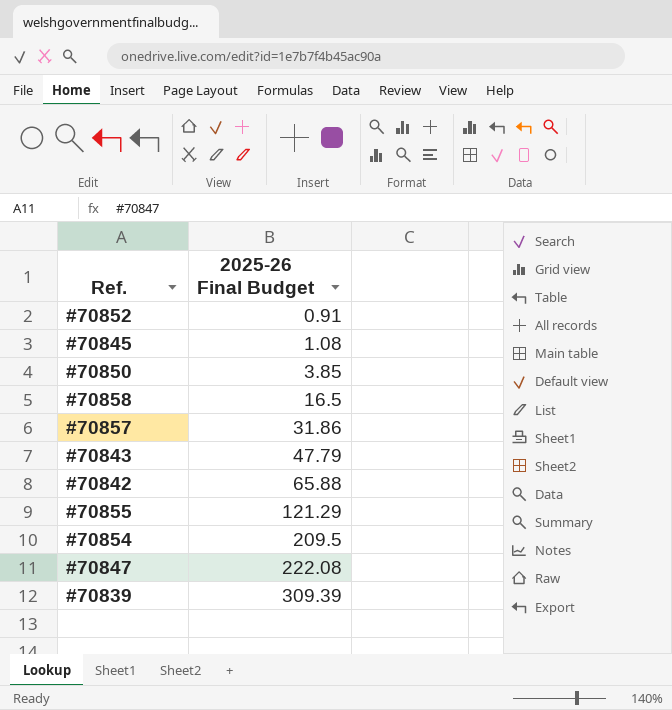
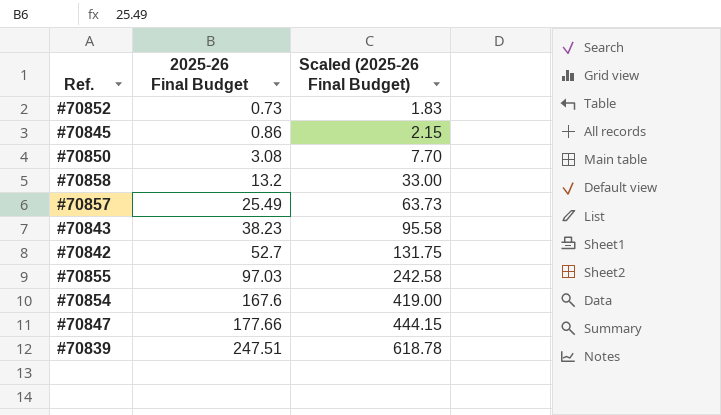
column Scaled (2025-26 Final Budget) | formula: none -> [2025-26 Final Budget] * 2.5
#70852 | 2025-26 Final Budget: 0.91 -> 0.73
#70845 | 2025-26 Final Budget: 1.08 -> 0.86
#70850 | 2025-26 Final Budget: 3.85 -> 3.08
#70858 | 2025-26 Final Budget: 16.5 -> 13.2
#70857 | 2025-26 Final Budget: 31.86 -> 25.49
#70843 | 2025-26 Final Budget: 47.79 -> 38.23
#70842 | 2025-26 Final Budget: 65.88 -> 52.7
#70855 | 2025-26 Final Budget: 121.29 -> 97.03
#70854 | 2025-26 Final Budget: 209.5 -> 167.6
#70847 | 2025-26 Final Budget: 222.08 -> 177.66
#70839 | 2025-26 Final Budget: 309.39 -> 247.51

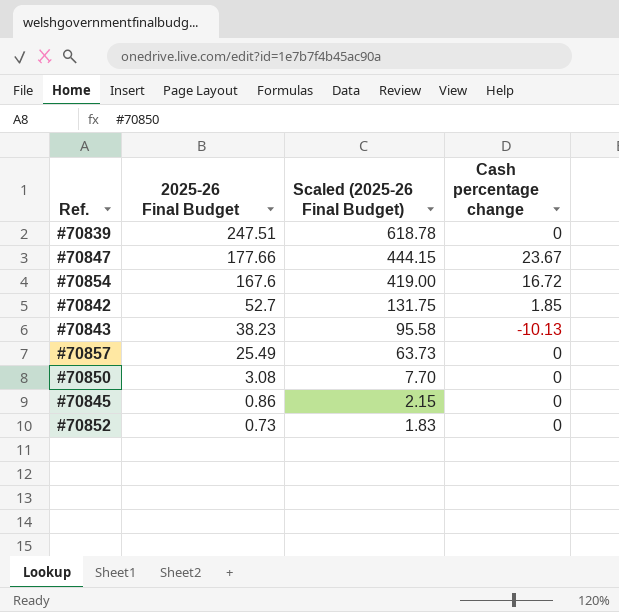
row order: 2025-26 Final Budget ascending -> 2025-26 Final Budget descending
column Cash percentage change | position: none -> 4
row #70858: 13.2 | 33.00 -> none
row #70855: 97.03 | 242.58 -> none

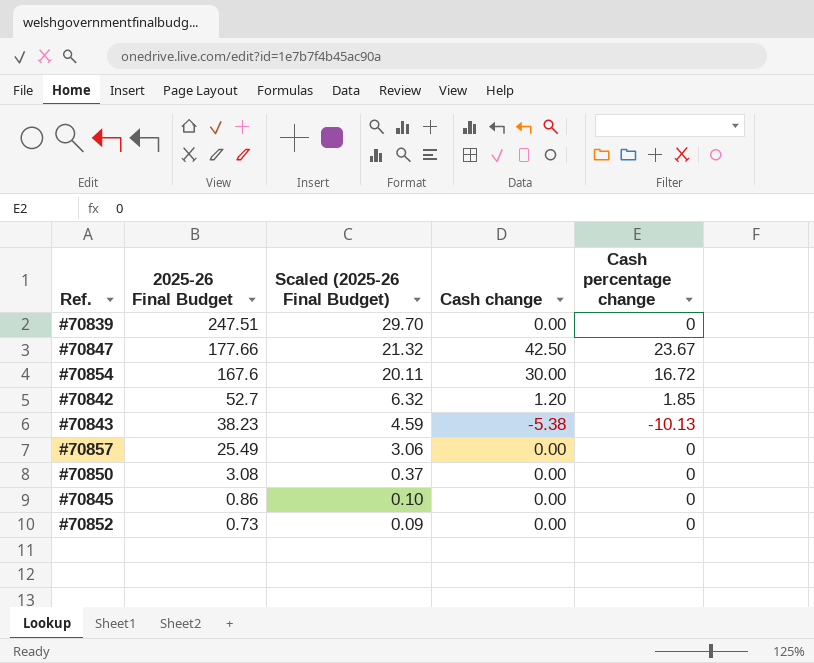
column Scaled (2025-26 Final Budget) | formula: [2025-26 Final Budget] * 2.5 -> [2025-26 Final Budget] * 0.12
column Cash change | position: none -> 4

